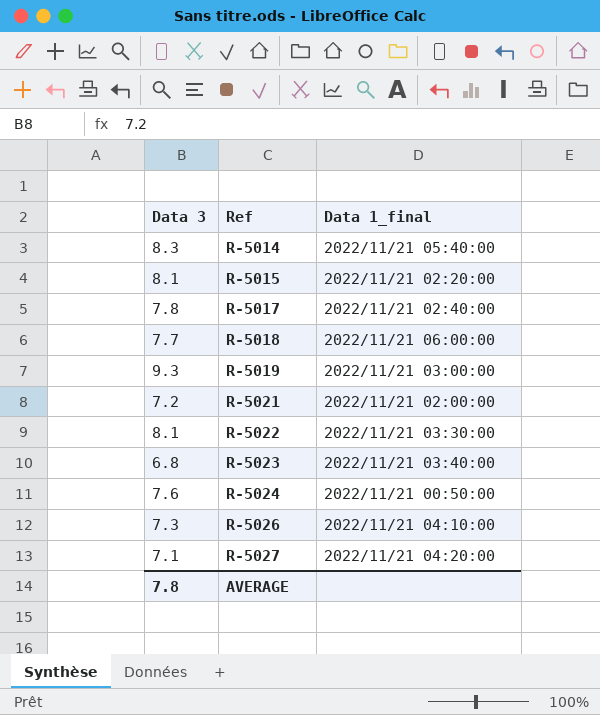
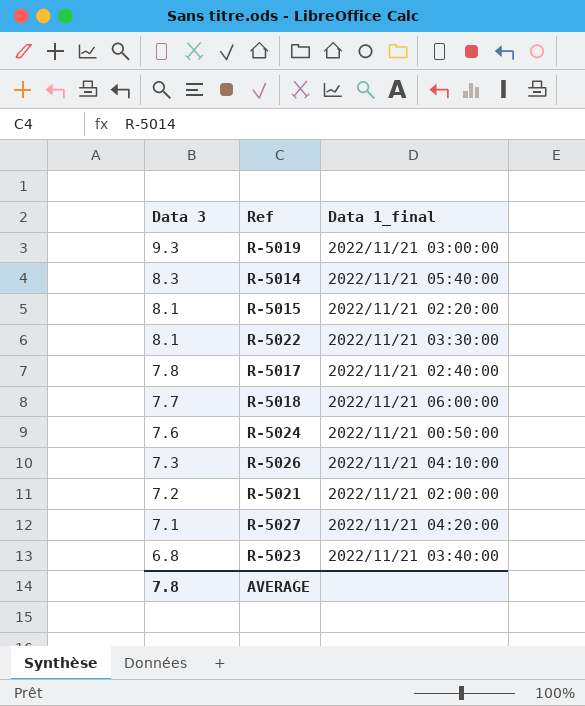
row order: Ref ascending -> Data 3 descending

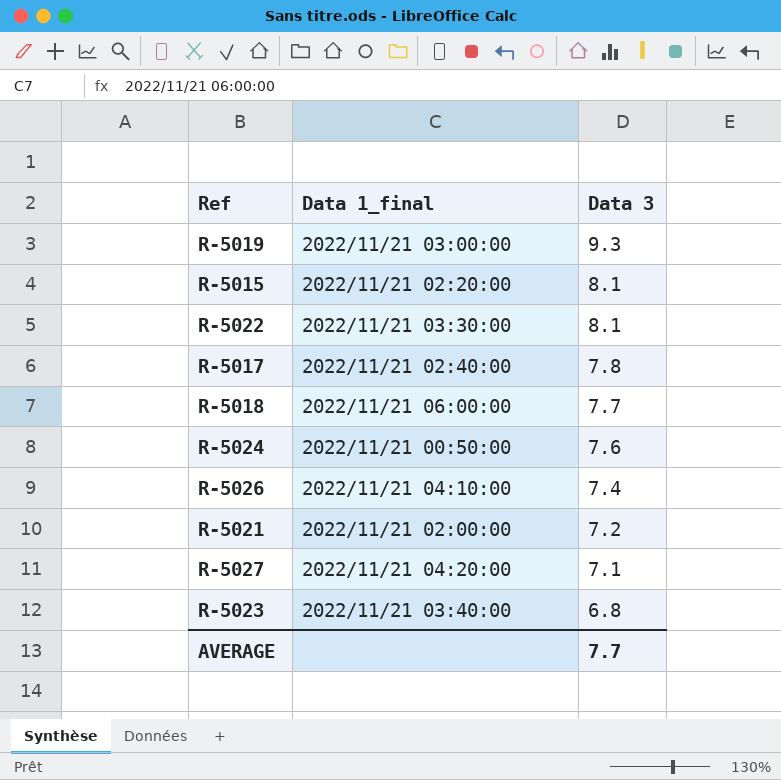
column Data 3 | position: 1 -> 3
row R-5014: 8.3 | 2022/11/21 05:40:00 -> none
R-5026 | Data 3: 7.3 -> 7.4
AVERAGE | Data 3: 7.8 -> 7.7

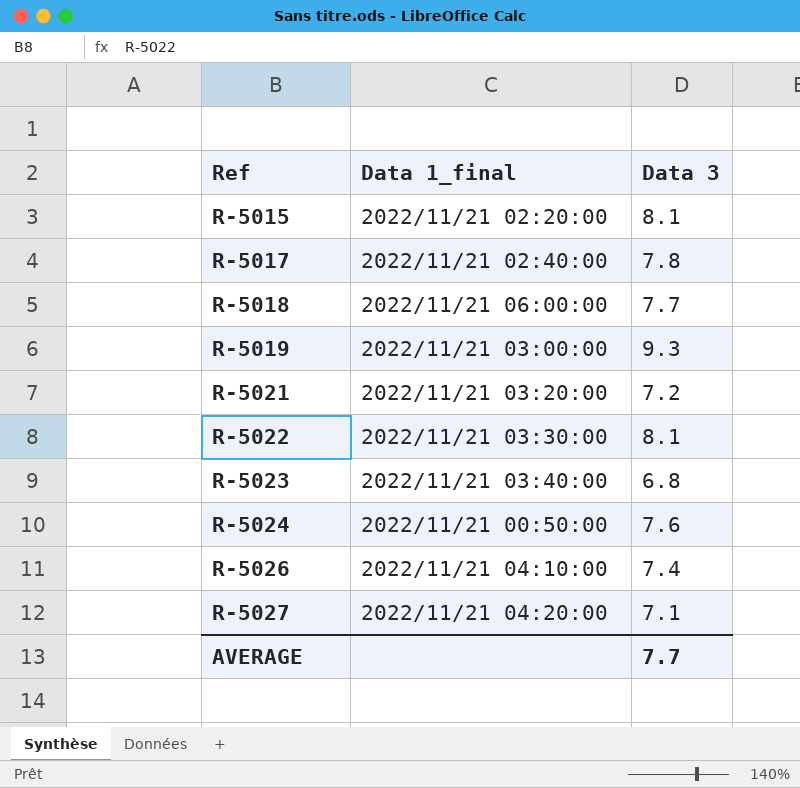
row order: Data 3 descending -> Ref ascending
R-5021 | Data 1_final: 2022/11/21 02:00:00 -> 2022/11/21 03:20:00

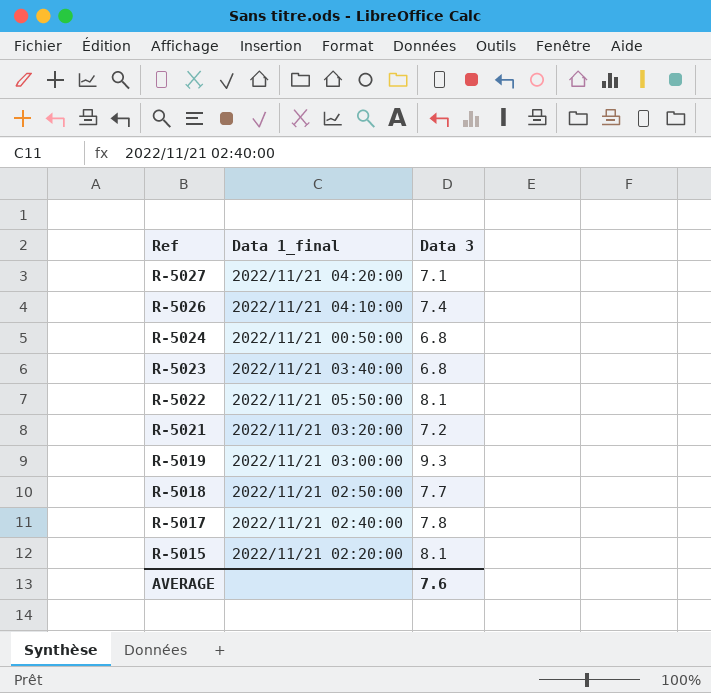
row order: Ref ascending -> Ref descending
R-5024 | Data 3: 7.6 -> 6.8
R-5022 | Data 1_final: 2022/11/21 03:30:00 -> 2022/11/21 05:50:00
R-5018 | Data 1_final: 2022/11/21 06:00:00 -> 2022/11/21 02:50:00
AVERAGE | Data 3: 7.7 -> 7.6

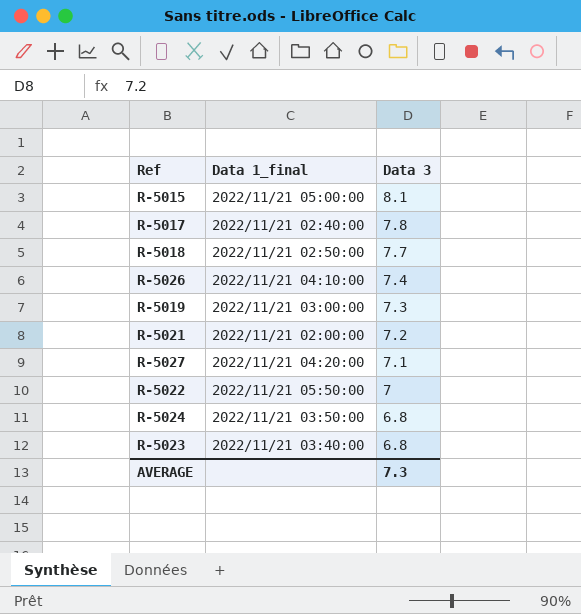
row order: Ref descending -> Data 3 descending
R-5015 | Data 1_final: 2022/11/21 02:20:00 -> 2022/11/21 05:00:00
R-5019 | Data 3: 9.3 -> 7.3
R-5021 | Data 1_final: 2022/11/21 03:20:00 -> 2022/11/21 02:00:00
R-5022 | Data 3: 8.1 -> 7
R-5024 | Data 1_final: 2022/11/21 00:50:00 -> 2022/11/21 03:50:00
AVERAGE | Data 3: 7.6 -> 7.3

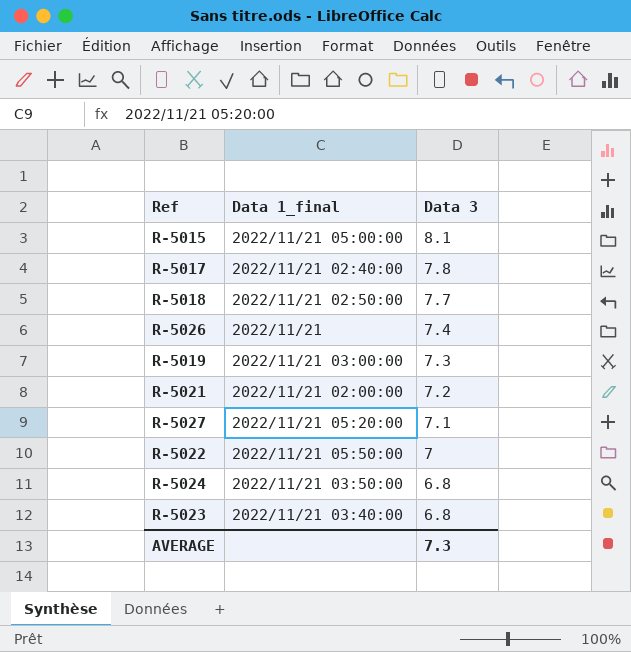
R-5026 | Data 1_final: 2022/11/21 04:10:00 -> 2022/11/21
R-5027 | Data 1_final: 2022/11/21 04:20:00 -> 2022/11/21 05:20:00

